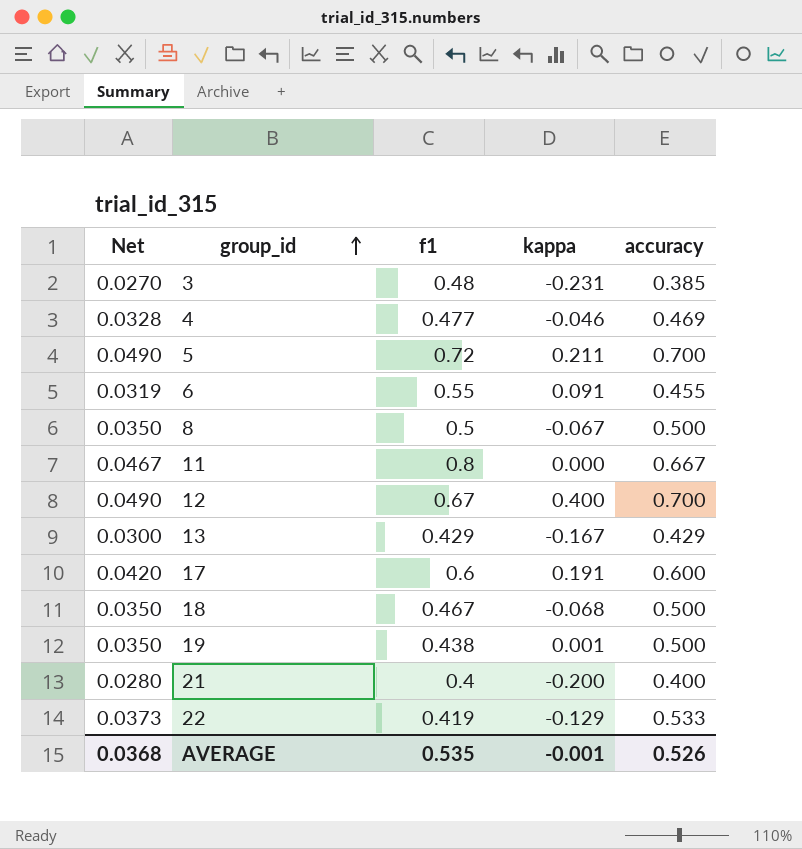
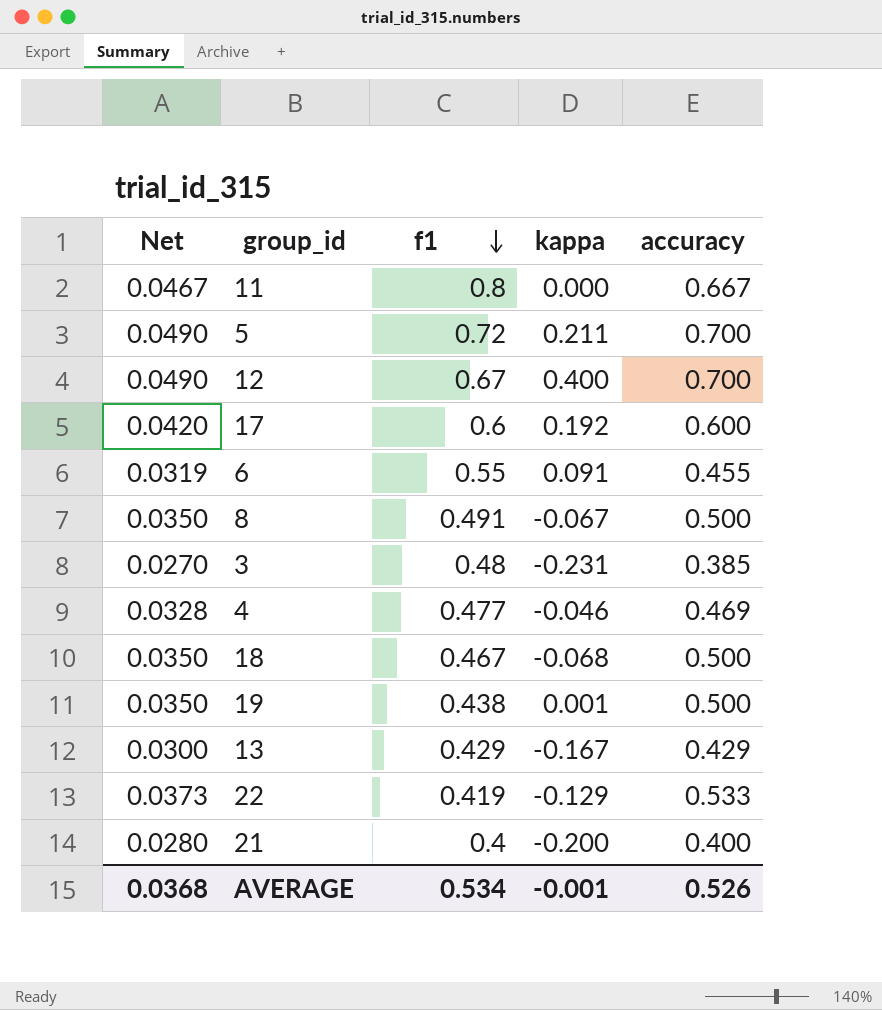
row order: group_id ascending -> f1 descending
17 | kappa: 0.191 -> 0.192
8 | f1: 0.5 -> 0.491
AVERAGE | f1: 0.535 -> 0.534

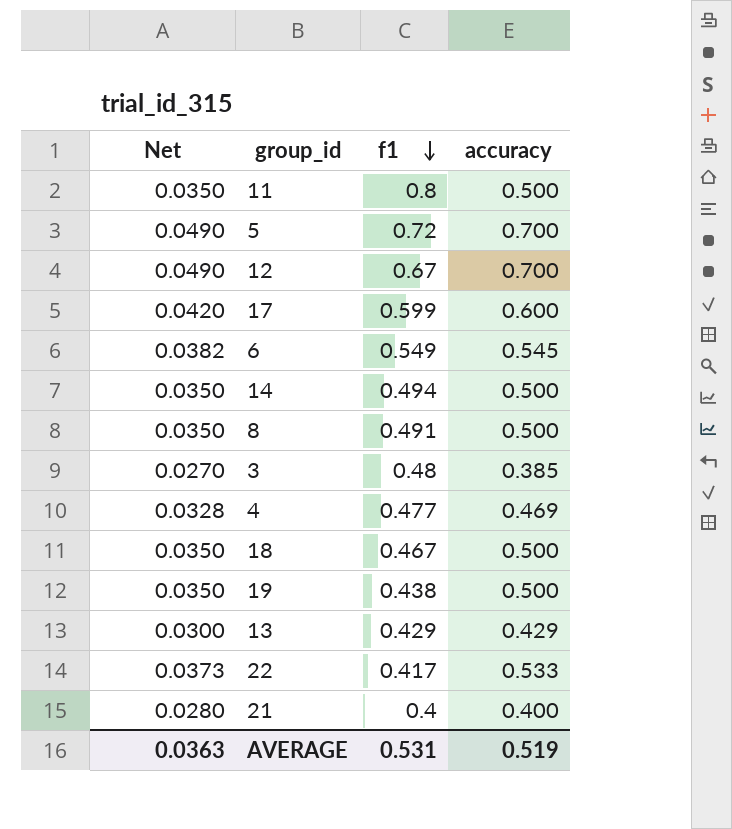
column kappa | position: 4 -> none
11 | Net: 0.0467 -> 0.0350
11 | accuracy: 0.667 -> 0.500
17 | f1: 0.6 -> 0.599
6 | Net: 0.0319 -> 0.0382
6 | f1: 0.55 -> 0.549
6 | accuracy: 0.455 -> 0.545
row 14: none -> 0.0350 | 0.494 | 0.500
22 | f1: 0.419 -> 0.417
AVERAGE | Net: 0.0368 -> 0.0363
AVERAGE | f1: 0.534 -> 0.531
AVERAGE | accuracy: 0.526 -> 0.519

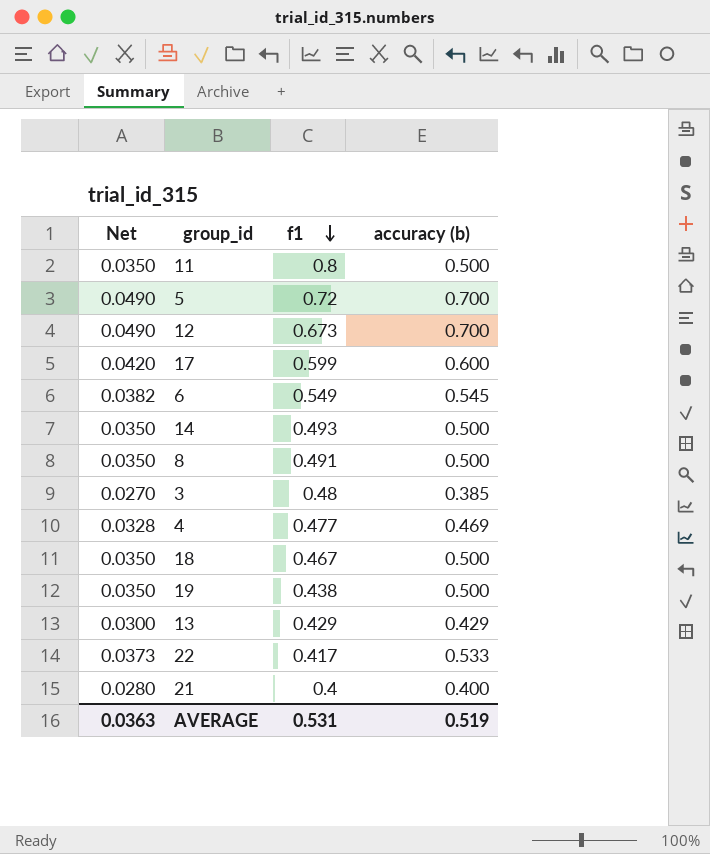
column name: accuracy -> accuracy (b)
12 | f1: 0.67 -> 0.673
14 | f1: 0.494 -> 0.493

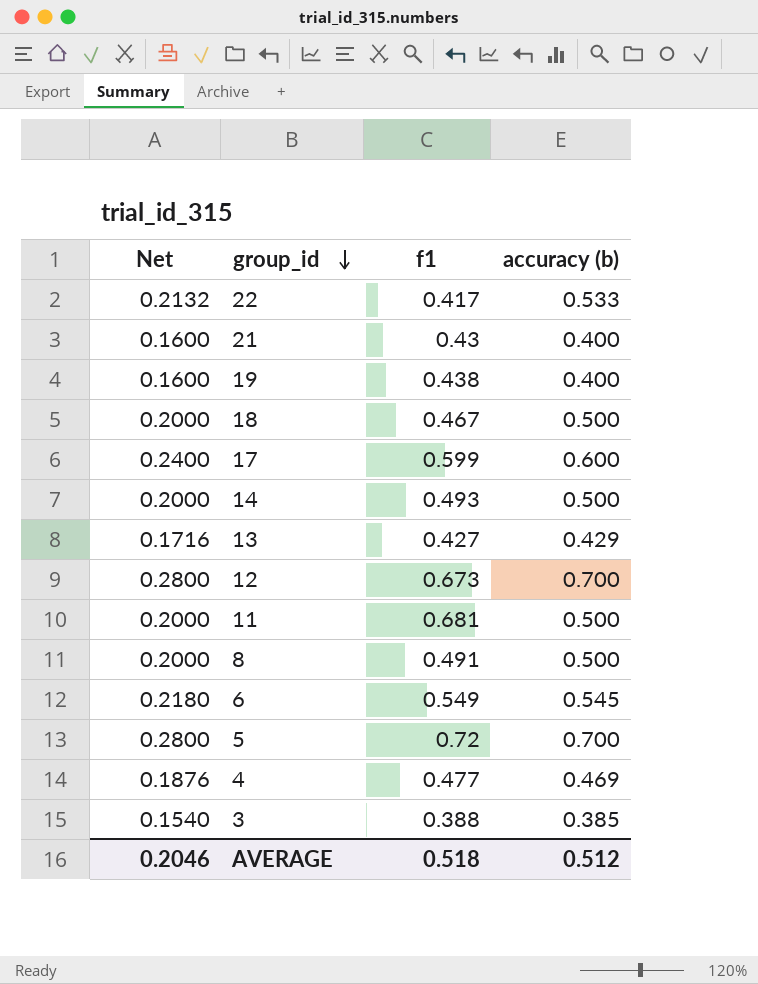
row order: f1 descending -> group_id descending
column Net | formula: [accuracy (b)] * 0.07 -> [accuracy (b)] * 0.4
21 | f1: 0.4 -> 0.43
19 | accuracy (b): 0.500 -> 0.400
13 | f1: 0.429 -> 0.427
11 | f1: 0.8 -> 0.681
3 | f1: 0.48 -> 0.388
AVERAGE | Net: 0.0363 -> 0.2046
AVERAGE | f1: 0.531 -> 0.518
AVERAGE | accuracy (b): 0.519 -> 0.512

